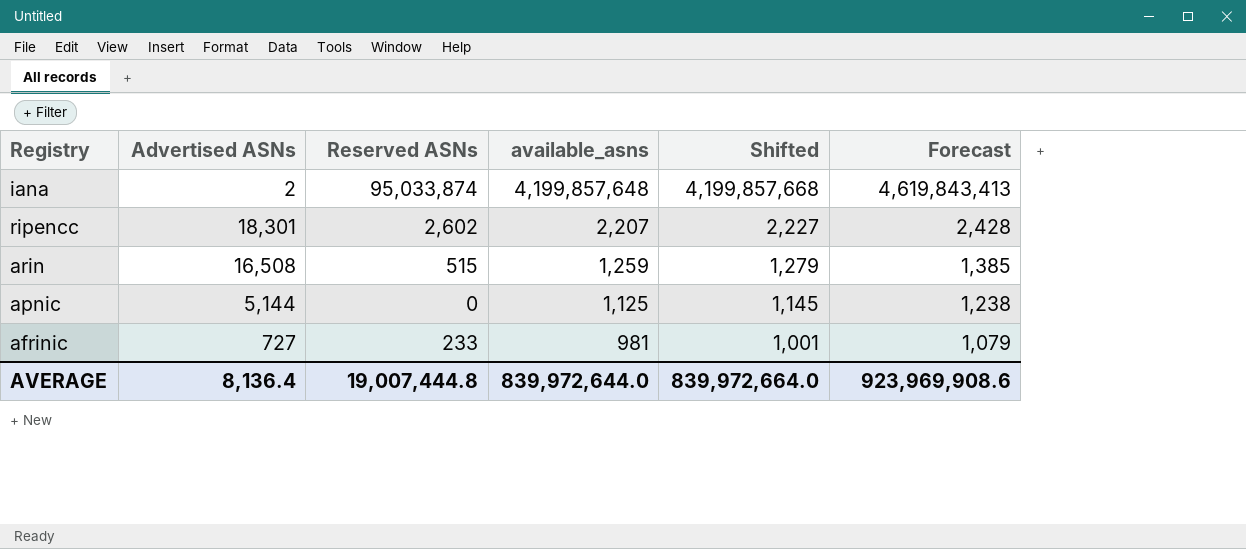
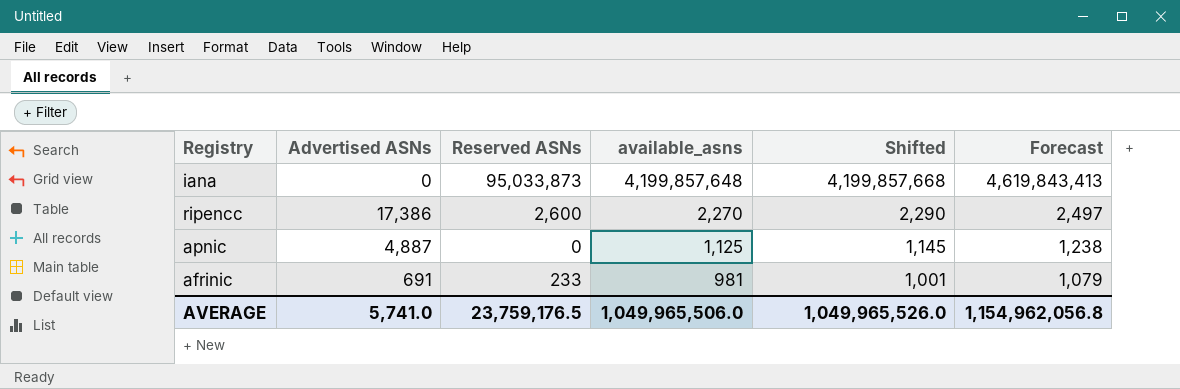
row arin: 16,508 | 515 | 1,259 | 1,279 | 1,385 -> none
iana | Advertised ASNs: 2 -> 0
iana | Reserved ASNs: 95,033,874 -> 95,033,873
ripencc | Advertised ASNs: 18,301 -> 17,386
ripencc | Reserved ASNs: 2,602 -> 2,600
ripencc | available_asns: 2,207 -> 2,270
ripencc | Shifted: 2,227 -> 2,290
ripencc | Forecast: 2,428 -> 2,497
apnic | Advertised ASNs: 5,144 -> 4,887
afrinic | Advertised ASNs: 727 -> 691
AVERAGE | Advertised ASNs: 8,136.4 -> 5,741.0
AVERAGE | Reserved ASNs: 19,007,444.8 -> 23,759,176.5
AVERAGE | available_asns: 839,972,644.0 -> 1,049,965,506.0
AVERAGE | Shifted: 839,972,664.0 -> 1,049,965,526.0
AVERAGE | Forecast: 923,969,908.6 -> 1,154,962,056.8

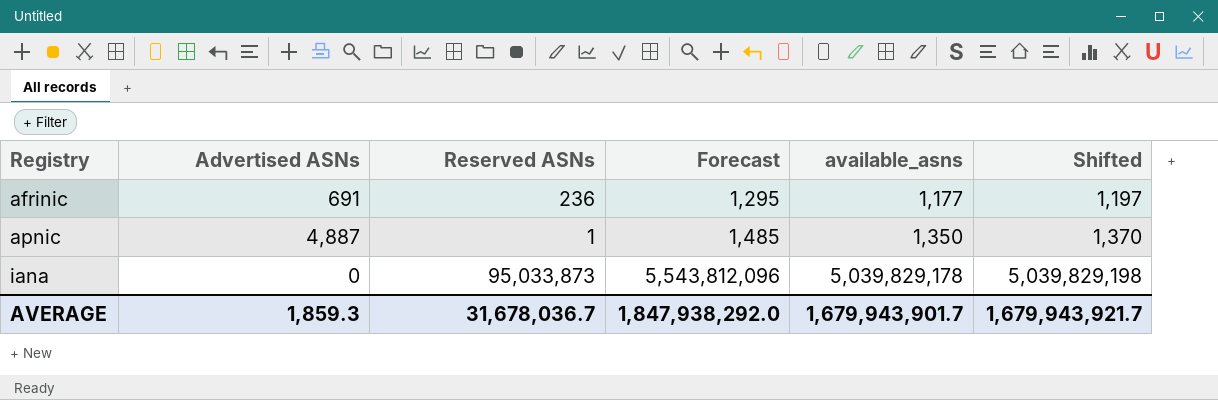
row order: available_asns descending -> Registry ascending
column Forecast | position: 6 -> 4
row ripencc: 17,386 | 2,600 | 2,270 | 2,290 | 2,497 -> none
afrinic | Reserved ASNs: 233 -> 236
afrinic | Forecast: 1,079 -> 1,295
afrinic | available_asns: 981 -> 1,177
afrinic | Shifted: 1,001 -> 1,197
apnic | Reserved ASNs: 0 -> 1
apnic | Forecast: 1,238 -> 1,485
apnic | available_asns: 1,125 -> 1,350
apnic | Shifted: 1,145 -> 1,370
iana | Forecast: 4,619,843,413 -> 5,543,812,096
iana | available_asns: 4,199,857,648 -> 5,039,829,178
iana | Shifted: 4,199,857,668 -> 5,039,829,198
AVERAGE | Advertised ASNs: 5,741.0 -> 1,859.3
AVERAGE | Reserved ASNs: 23,759,176.5 -> 31,678,036.7
AVERAGE | Forecast: 1,154,962,056.8 -> 1,847,938,292.0
AVERAGE | available_asns: 1,049,965,506.0 -> 1,679,943,901.7
AVERAGE | Shifted: 1,049,965,526.0 -> 1,679,943,921.7

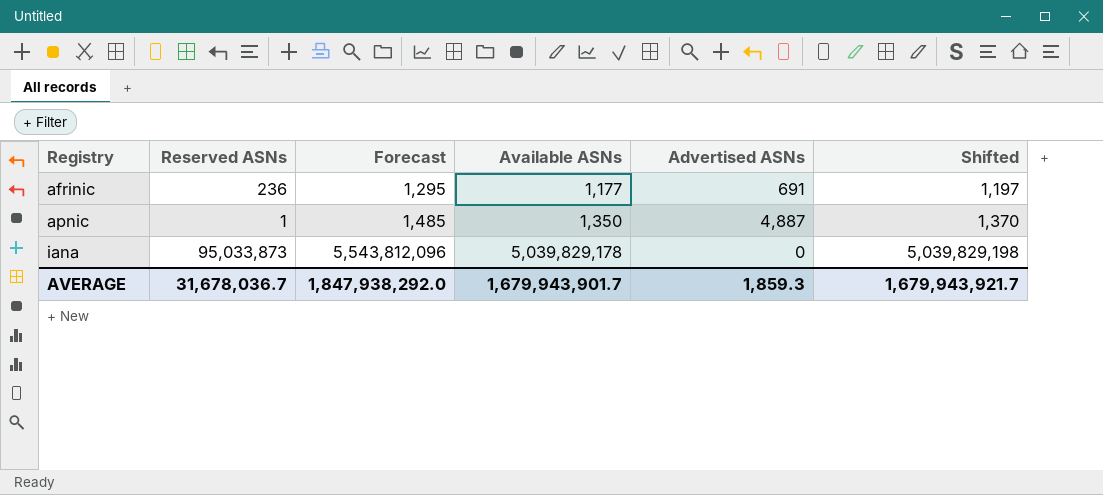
column name: available_asns -> Available ASNs
column Advertised ASNs | position: 2 -> 5

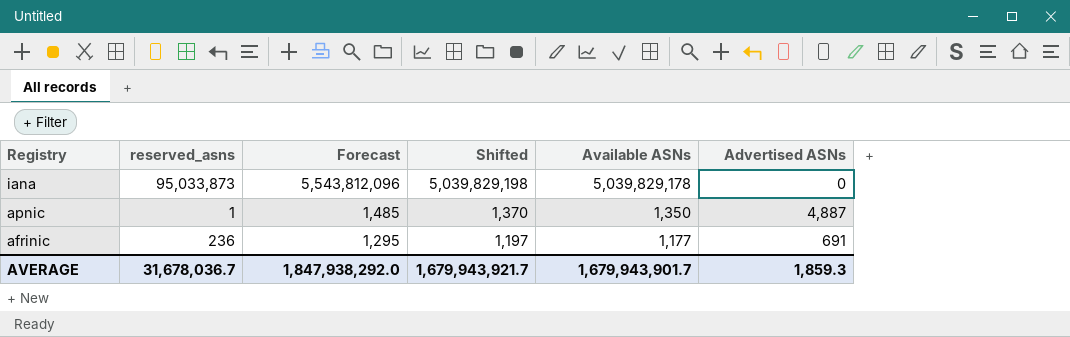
row order: Registry ascending -> Registry descending
column name: Reserved ASNs -> reserved_asns
column Shifted | position: 6 -> 4

